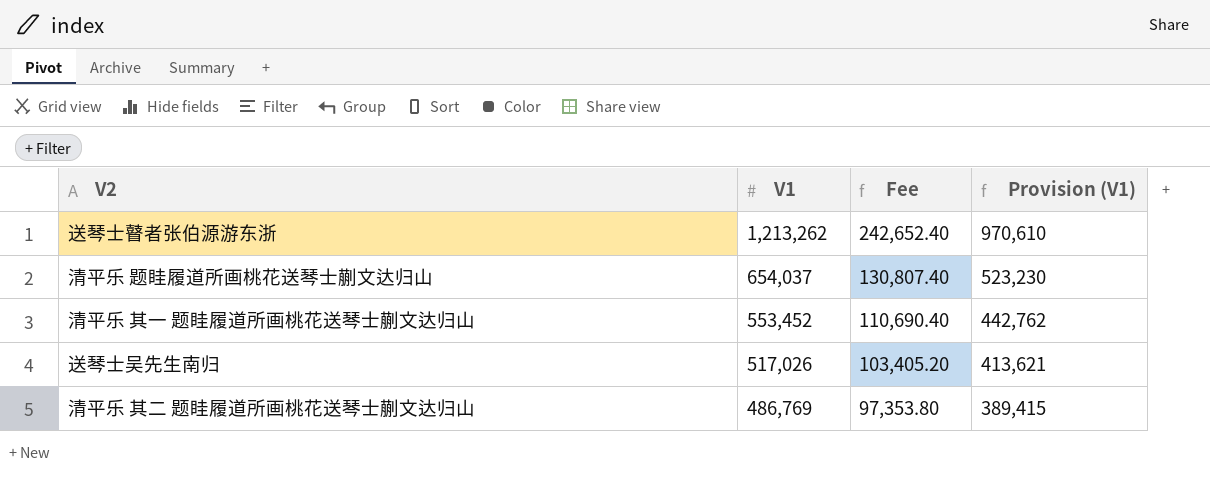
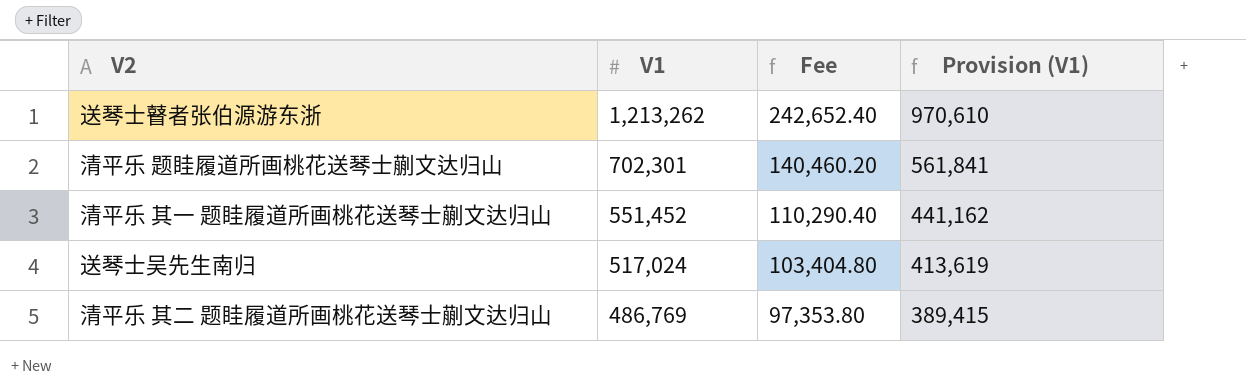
清平乐 题眭履道所画桃花送琴士蒯文达归山 | V1: 654,037 -> 702,301
清平乐 题眭履道所画桃花送琴士蒯文达归山 | Fee: 130,807.40 -> 140,460.20
清平乐 题眭履道所画桃花送琴士蒯文达归山 | Provision (V1): 523,230 -> 561,841
清平乐 其一 题眭履道所画桃花送琴士蒯文达归山 | V1: 553,452 -> 551,452
清平乐 其一 题眭履道所画桃花送琴士蒯文达归山 | Fee: 110,690.40 -> 110,290.40
清平乐 其一 题眭履道所画桃花送琴士蒯文达归山 | Provision (V1): 442,762 -> 441,162
送琴士吴先生南归 | V1: 517,026 -> 517,024
送琴士吴先生南归 | Fee: 103,405.20 -> 103,404.80
送琴士吴先生南归 | Provision (V1): 413,621 -> 413,619

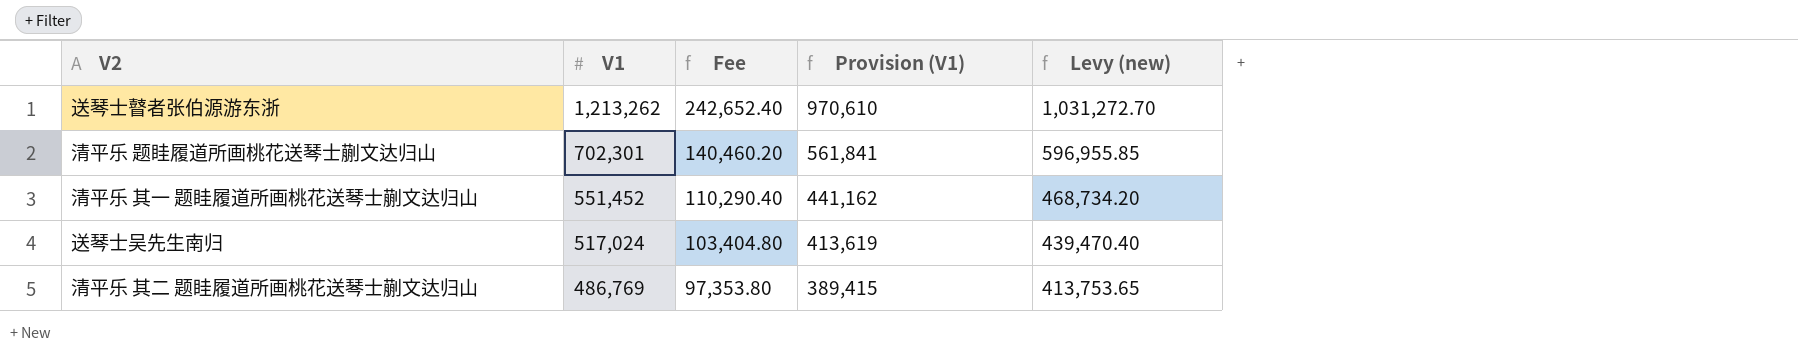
column Levy (new) | formula: none -> [V1] * 0.85

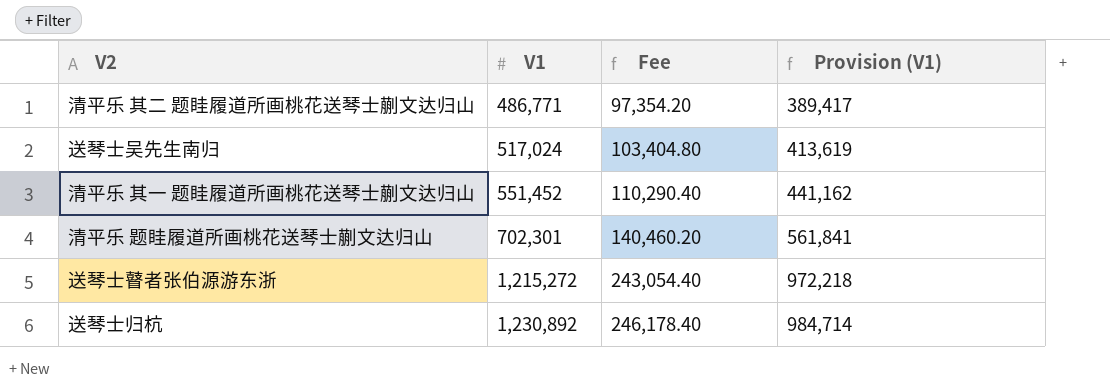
row order: V1 descending -> V1 ascending
column Levy (new) | formula: [V1] * 0.85 -> none
清平乐 其二 题眭履道所画桃花送琴士蒯文达归山 | V1: 486,769 -> 486,771
清平乐 其二 题眭履道所画桃花送琴士蒯文达归山 | Fee: 97,353.80 -> 97,354.20
清平乐 其二 题眭履道所画桃花送琴士蒯文达归山 | Provision (V1): 389,415 -> 389,417
送琴士瞽者张伯源游东浙 | V1: 1,213,262 -> 1,215,272
送琴士瞽者张伯源游东浙 | Fee: 242,652.40 -> 243,054.40
送琴士瞽者张伯源游东浙 | Provision (V1): 970,610 -> 972,218
row 送琴士归杭: none -> 1,230,892 | 246,178.40 | 984,714

